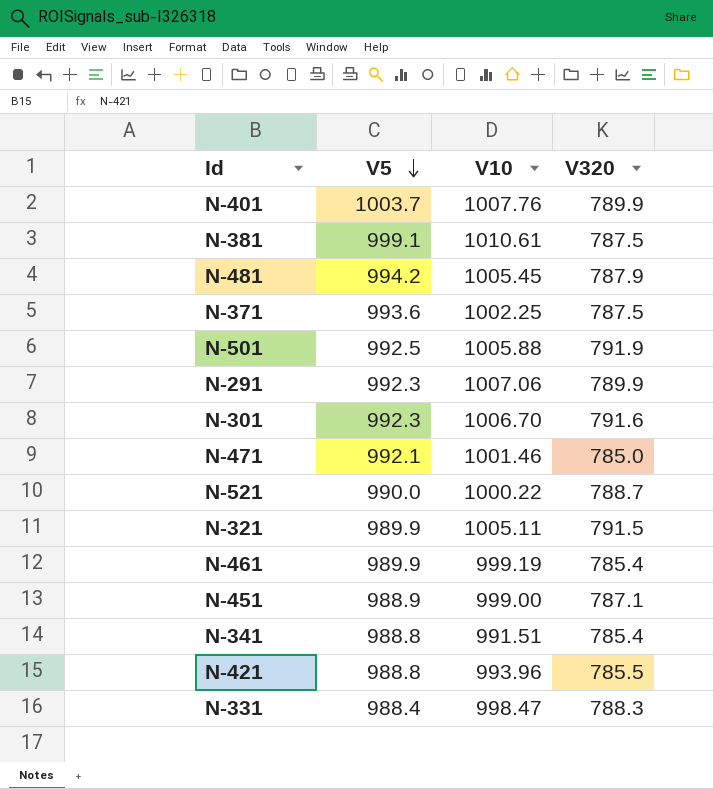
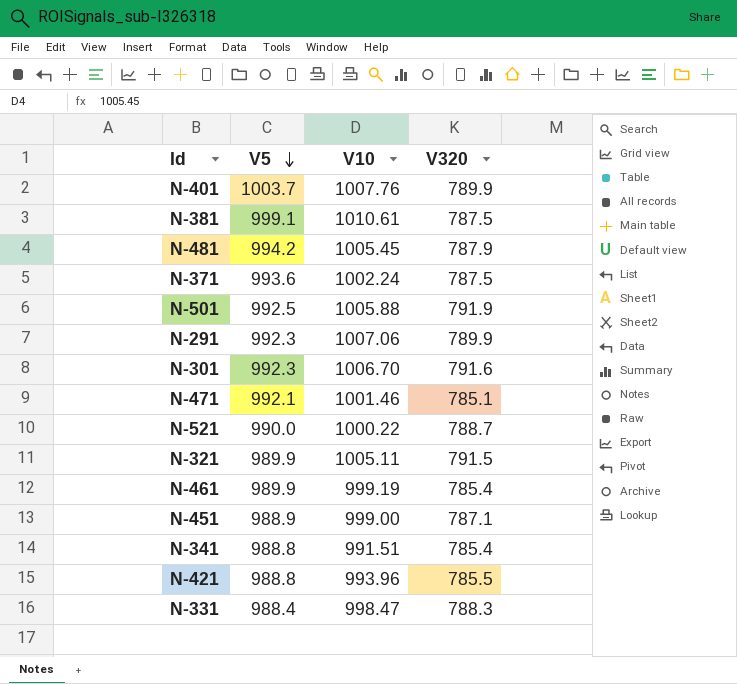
N-371 | V10: 1002.25 -> 1002.24
N-471 | V320: 785.0 -> 785.1

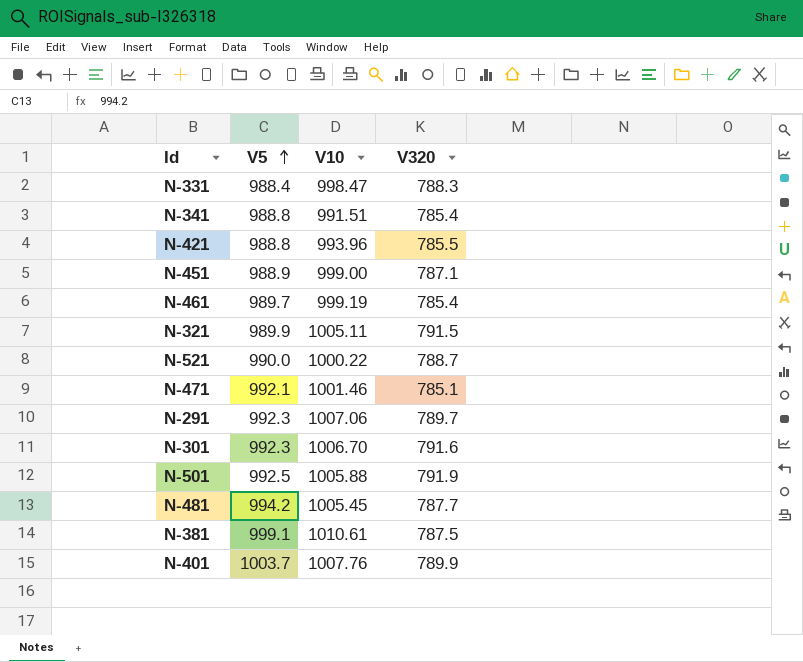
row order: V5 descending -> V5 ascending
row N-371: 993.6 | 1002.24 | 787.5 -> none
N-461 | V5: 989.9 -> 989.7
N-291 | V320: 789.9 -> 789.7
N-481 | V320: 787.9 -> 787.7

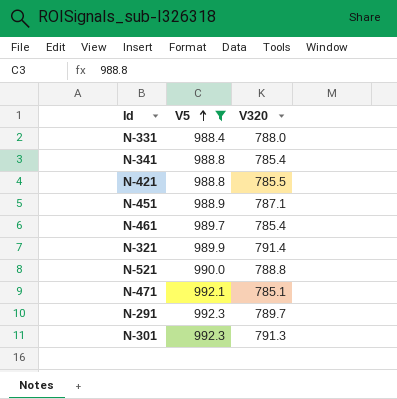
filter: none -> V5 <= 992.3
column V10 | position: 3 -> none
N-331 | V320: 788.3 -> 788.0
N-321 | V320: 791.5 -> 791.4
N-521 | V320: 788.7 -> 788.8
N-301 | V320: 791.6 -> 791.3

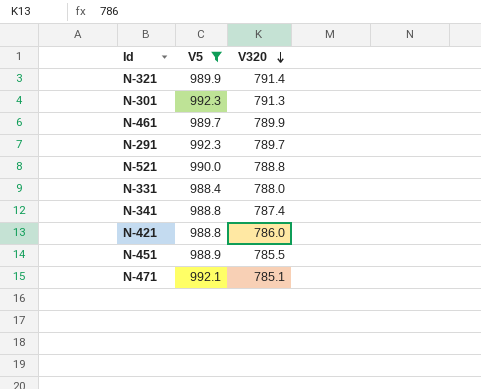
row order: V5 ascending -> V320 descending
N-461 | V320: 785.4 -> 789.9
N-341 | V320: 785.4 -> 787.4
N-421 | V320: 785.5 -> 786.0
N-451 | V320: 787.1 -> 785.5

